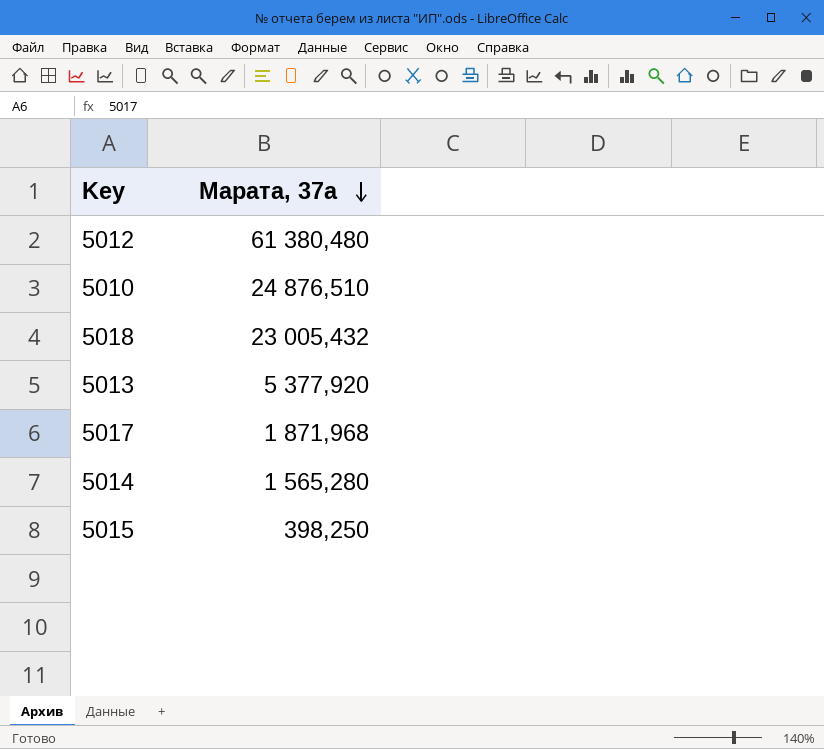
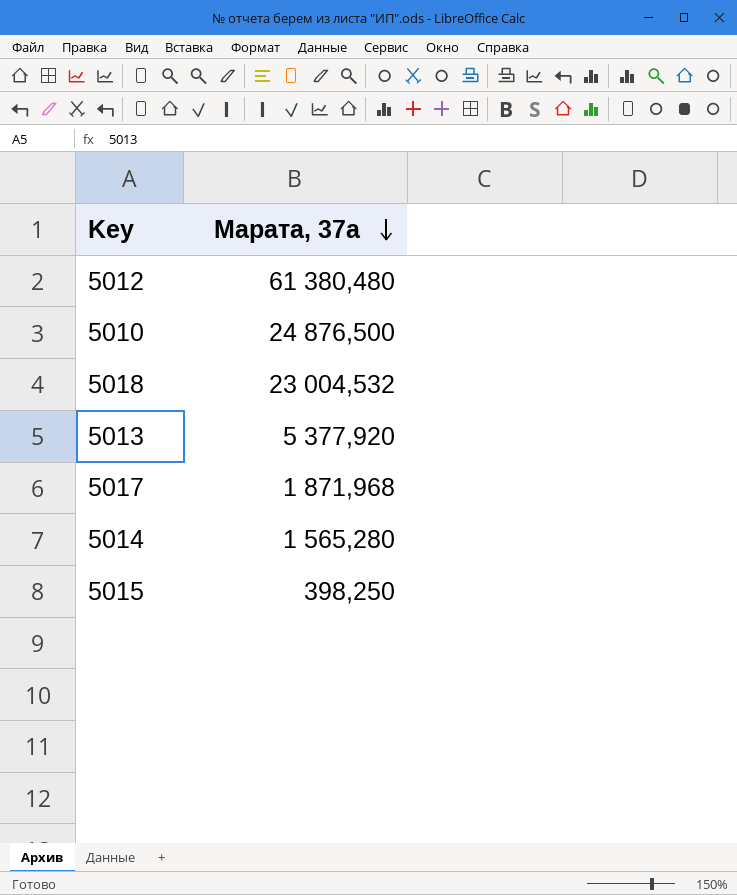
5010 | Марата, 37а: 24 876,510 -> 24 876,500
5018 | Марата, 37а: 23 005,432 -> 23 004,532

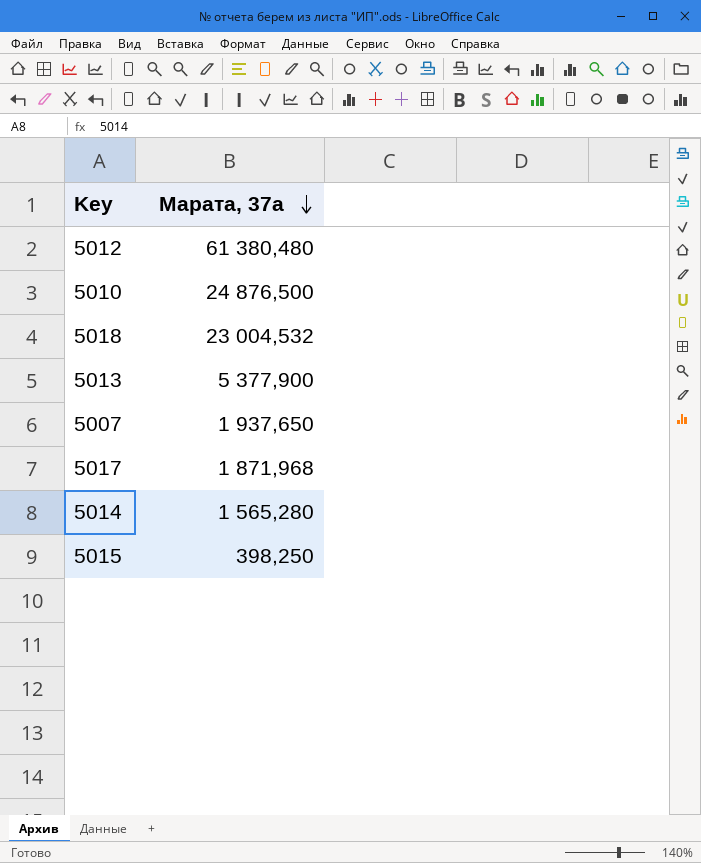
5013 | Марата, 37а: 5 377,920 -> 5 377,900
row 5007: none -> 1 937,650

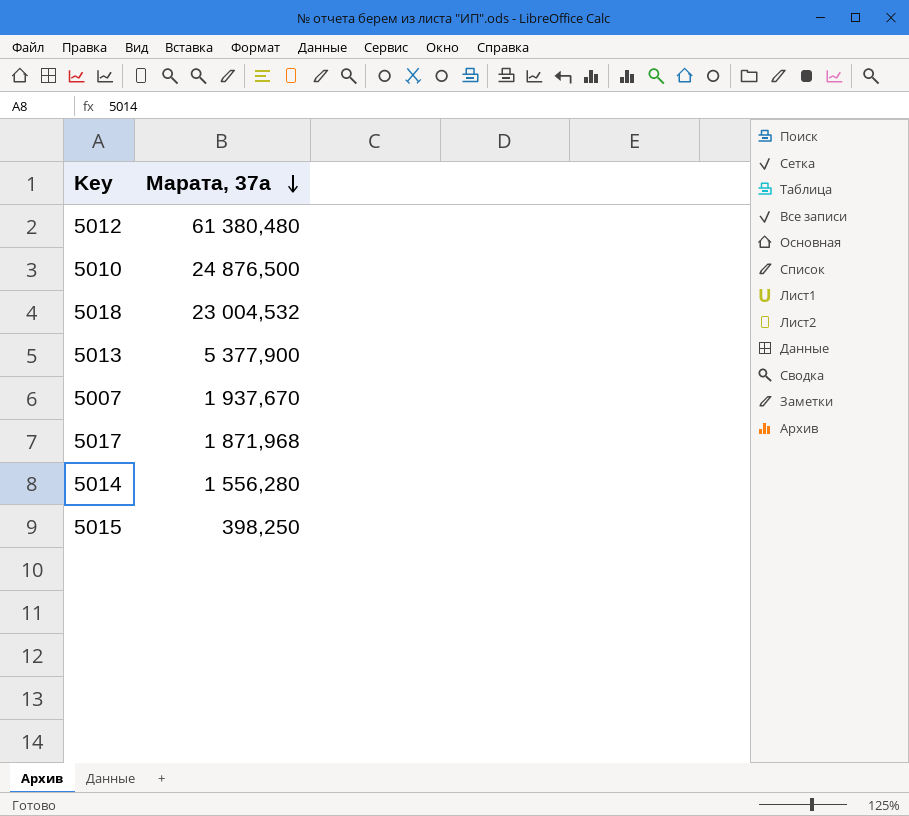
5007 | Марата, 37а: 1 937,650 -> 1 937,670
5014 | Марата, 37а: 1 565,280 -> 1 556,280

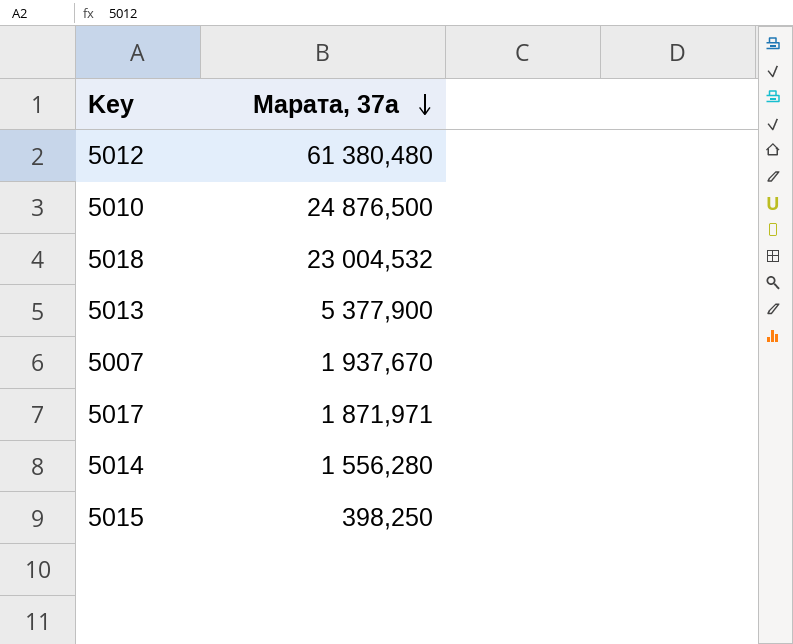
5017 | Марата, 37а: 1 871,968 -> 1 871,971

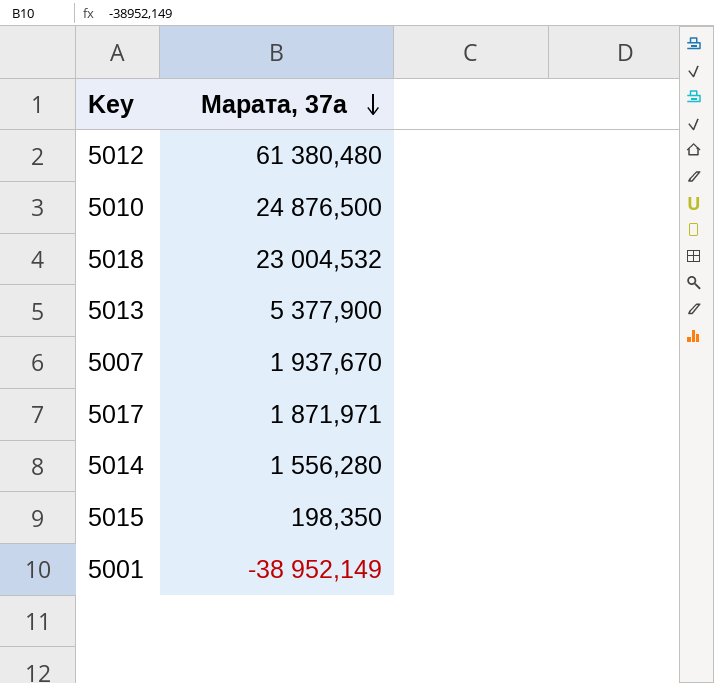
5015 | Марата, 37а: 398,250 -> 198,350
row 5001: none -> -38 952,149

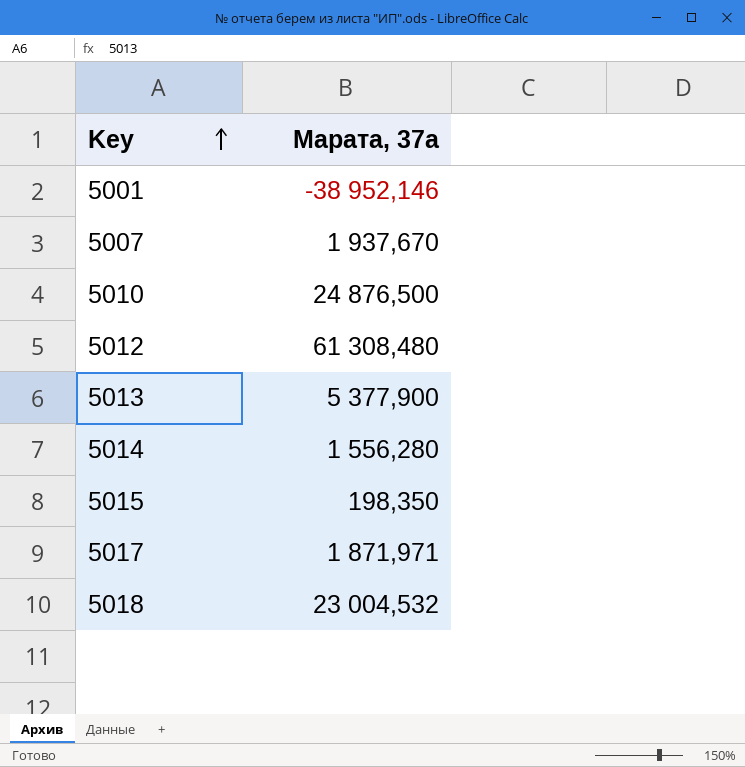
row order: Марата, 37а descending -> Key ascending
5001 | Марата, 37а: -38 952,149 -> -38 952,146
5012 | Марата, 37а: 61 380,480 -> 61 308,480

